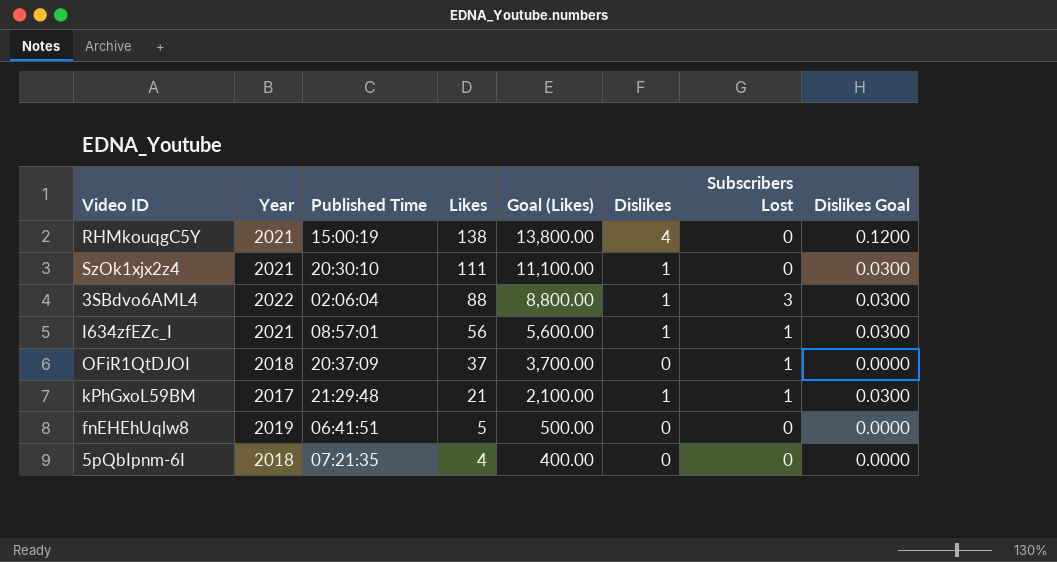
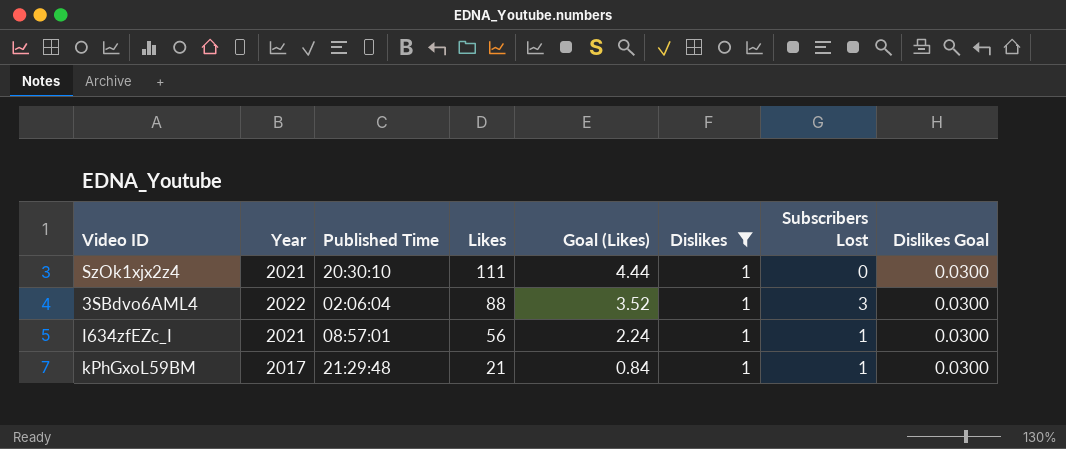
filter: none -> Dislikes = 1
column Goal (Likes) | formula: [Likes] * 100 -> [Likes] * 0.04

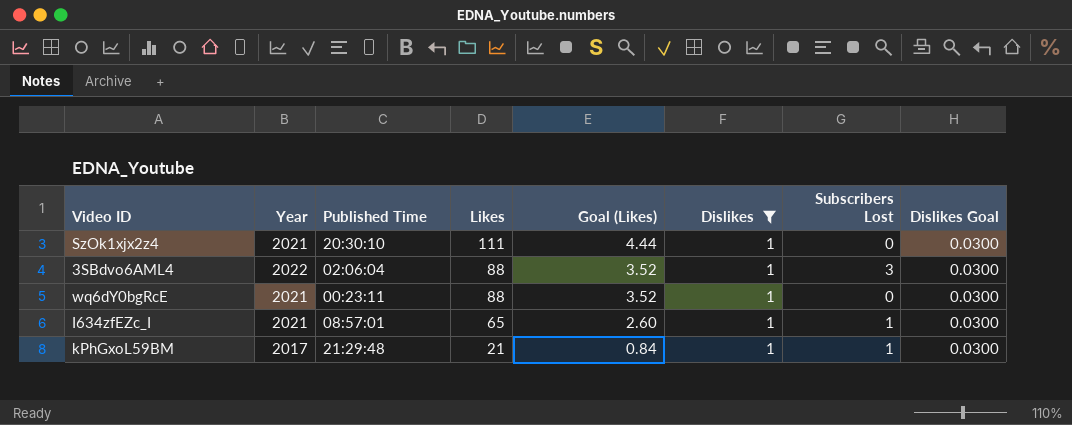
row wq6dY0bgRcE: none -> 2021 | 00:23:11 | 88 | 3.52 | 1 | 0 | 0.0300
I634zfEZc_I | Likes: 56 -> 65
I634zfEZc_I | Goal (Likes): 2.24 -> 2.60

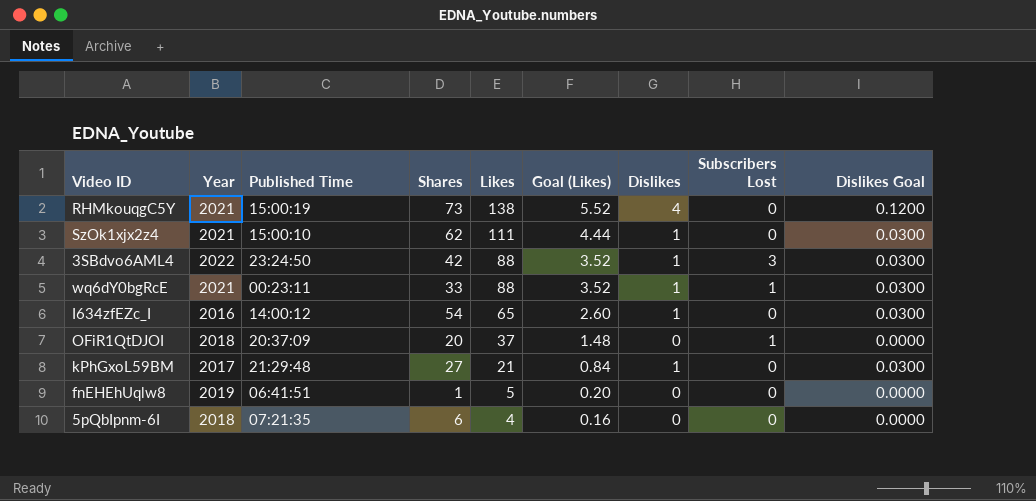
filter: Dislikes = 1 -> none
column Shares | position: none -> 4
SzOk1xjx2z4 | Published Time: 20:30:10 -> 15:00:10
3SBdvo6AML4 | Published Time: 02:06:04 -> 23:24:50
wq6dY0bgRcE | Subscribers Lost: 0 -> 1
I634zfEZc_I | Year: 2021 -> 2016
I634zfEZc_I | Published Time: 08:57:01 -> 14:00:12
I634zfEZc_I | Subscribers Lost: 1 -> 0
kPhGxoL59BM | Subscribers Lost: 1 -> 0

